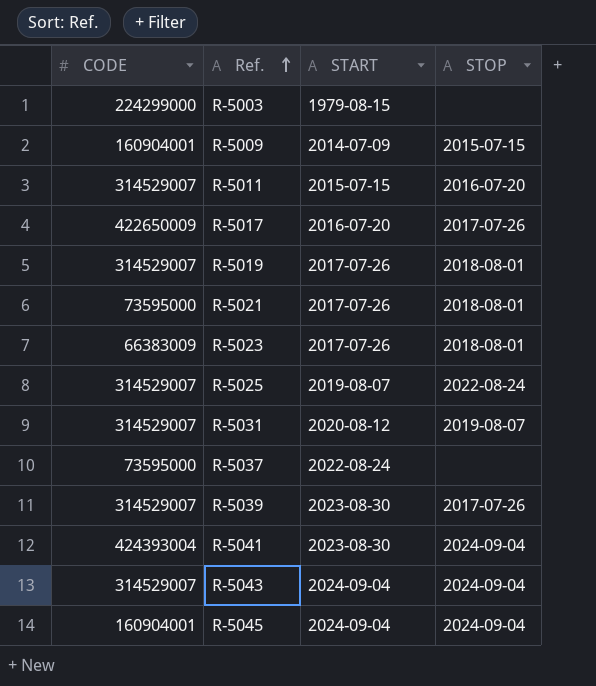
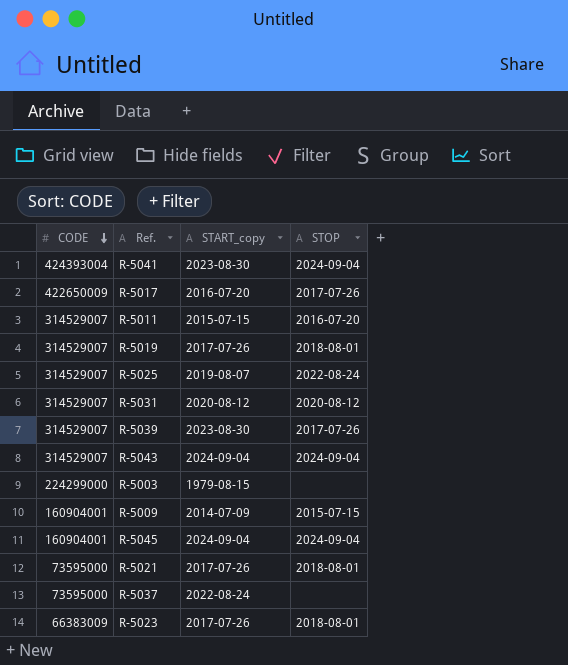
row order: Ref. ascending -> CODE descending
column name: START -> START_copy
R-5031 | STOP: 2019-08-07 -> 2020-08-12

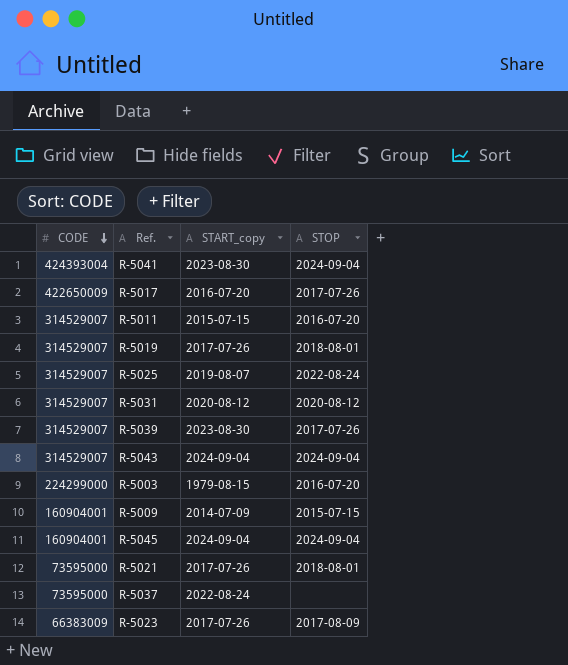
R-5003 | STOP: none -> 2016-07-20
R-5023 | STOP: 2018-08-01 -> 2017-08-09

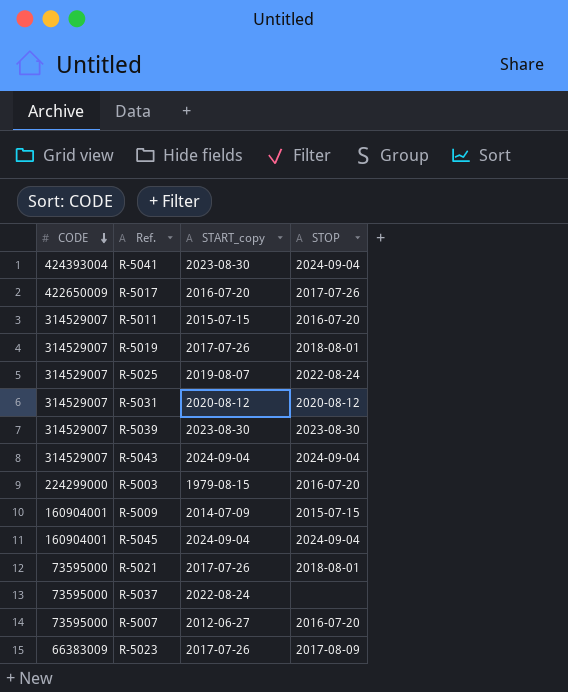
R-5039 | STOP: 2017-07-26 -> 2023-08-30
row R-5007: none -> 73595000 | 2012-06-27 | 2016-07-20

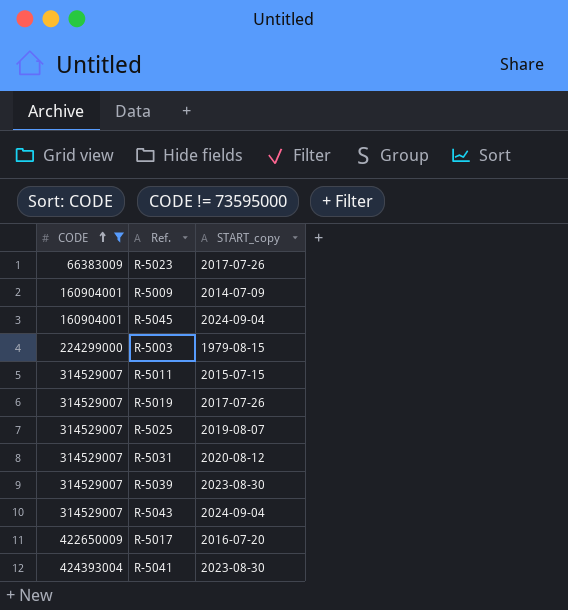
filter: none -> CODE != 73595000
row order: CODE descending -> CODE ascending
column STOP | position: 4 -> none

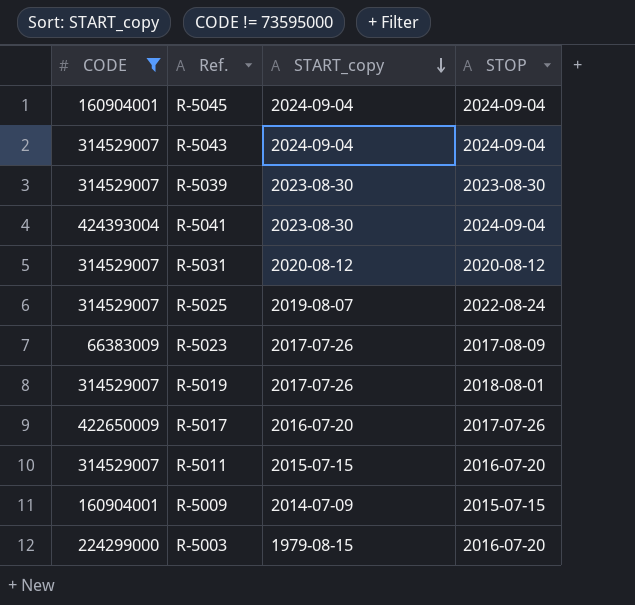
row order: CODE ascending -> START_copy descending
column STOP | position: none -> 4

